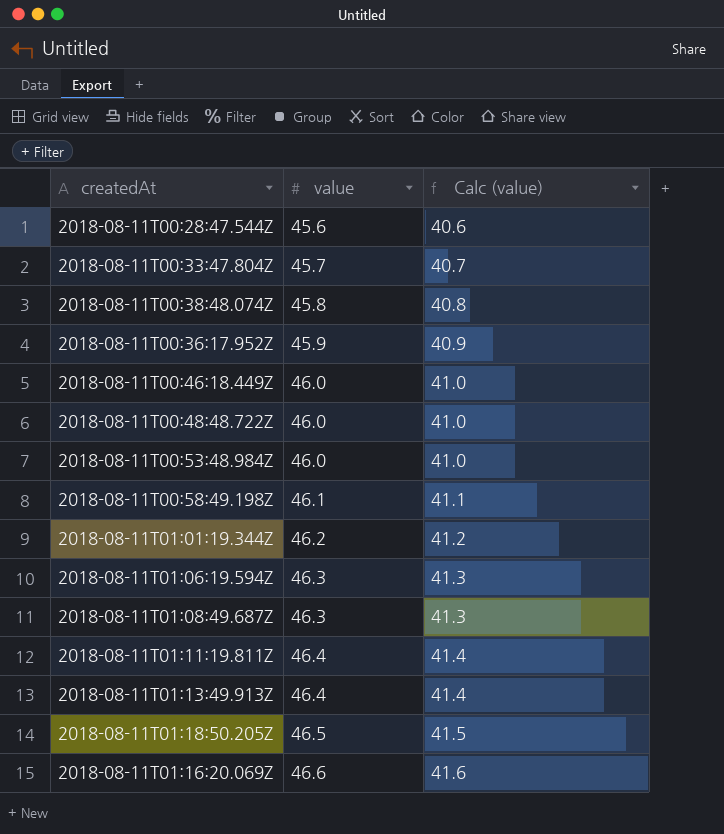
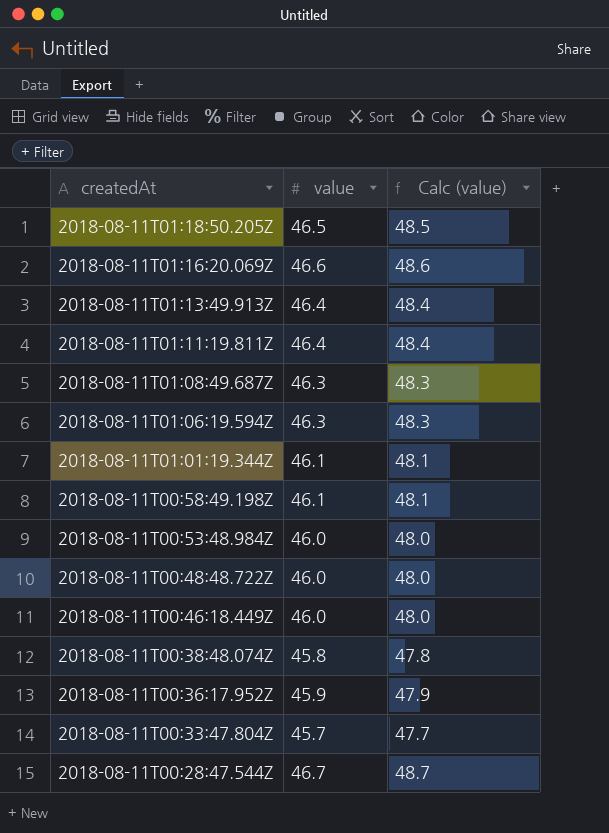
row order: value ascending -> createdAt descending
column Calc (value) | formula: [value] - 5 -> [value] + 2
2018-08-11T01:01:19.344Z | value: 46.2 -> 46.1
2018-08-11T00:28:47.544Z | value: 45.6 -> 46.7

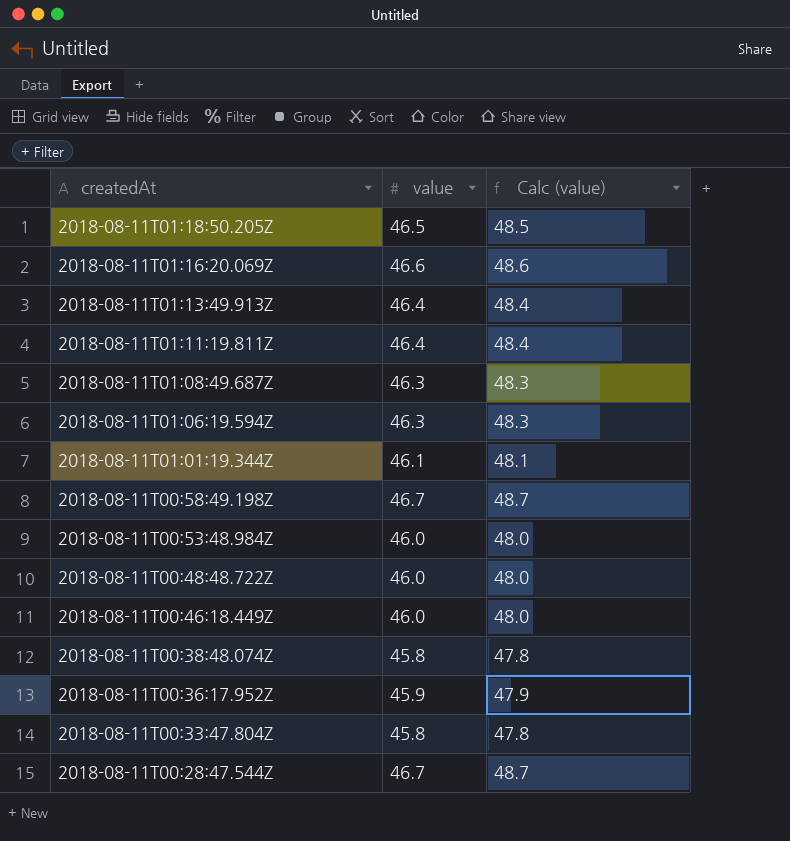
2018-08-11T00:58:49.198Z | value: 46.1 -> 46.7
2018-08-11T00:58:49.198Z | Calc (value): 48.1 -> 48.7
2018-08-11T00:33:47.804Z | value: 45.7 -> 45.8
2018-08-11T00:33:47.804Z | Calc (value): 47.7 -> 47.8

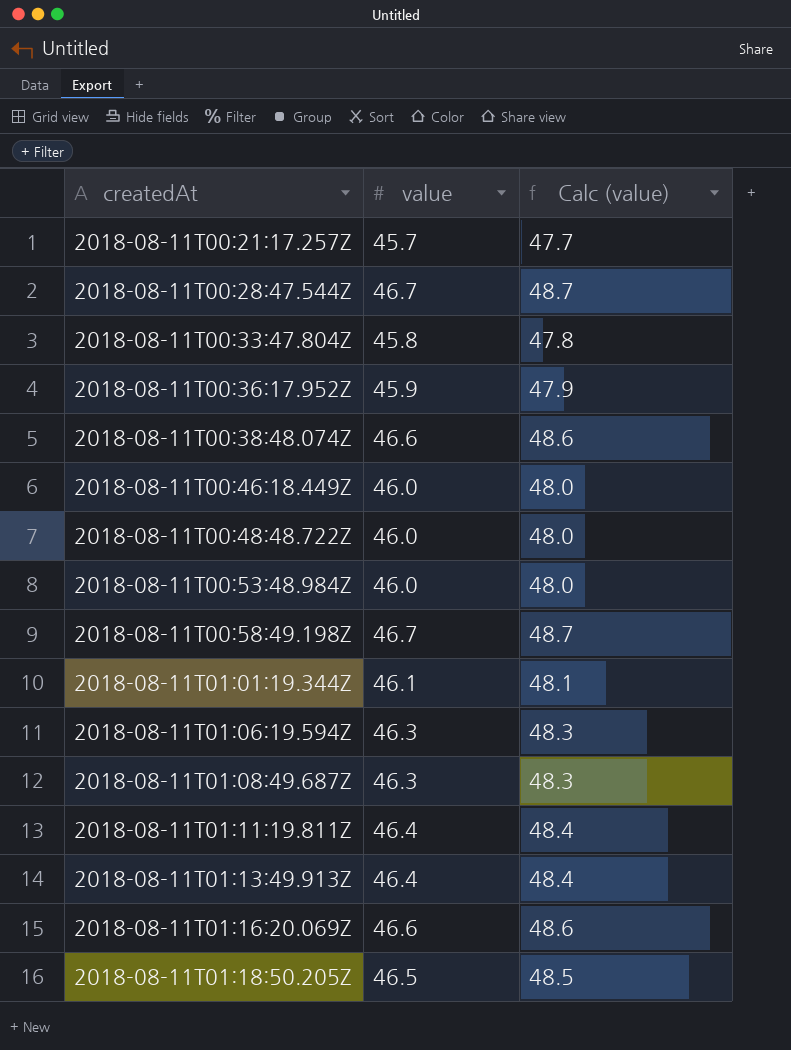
row order: createdAt descending -> createdAt ascending
row 2018-08-11T00:21:17.257Z: none -> 45.7 | 47.7
2018-08-11T00:38:48.074Z | value: 45.8 -> 46.6
2018-08-11T00:38:48.074Z | Calc (value): 47.8 -> 48.6

